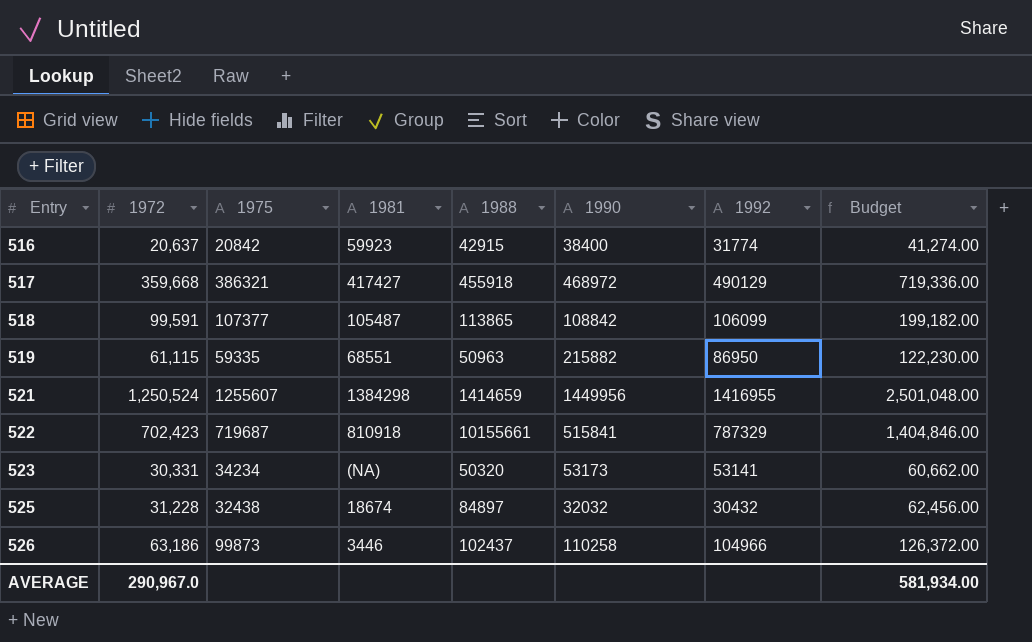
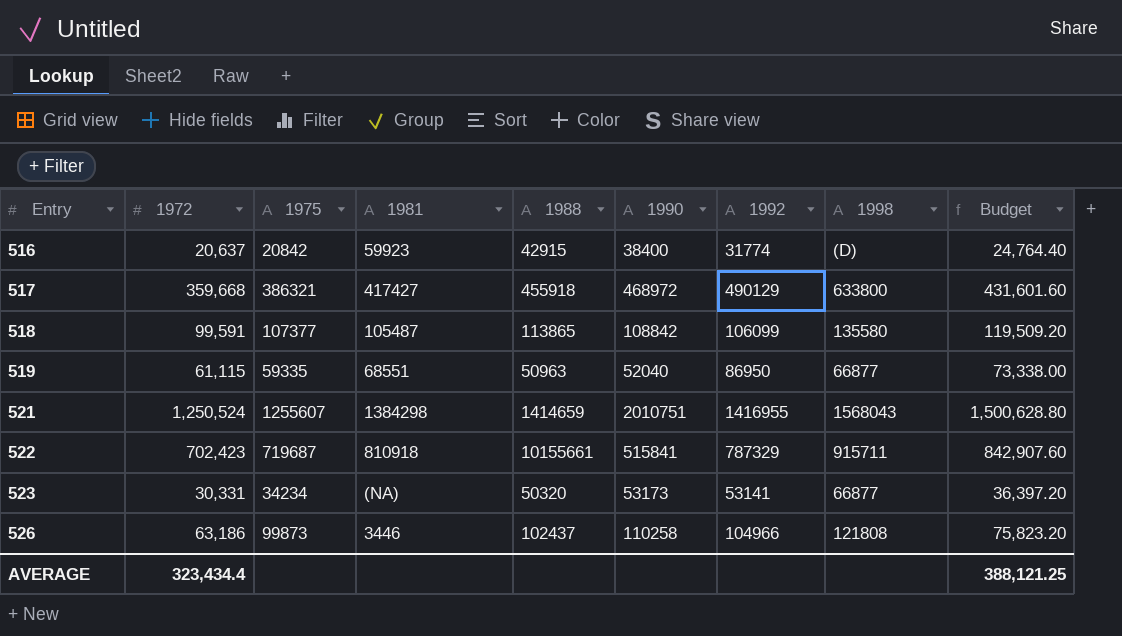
column 1998 | position: none -> 8
column Budget | formula: [1972] * 2 -> [1972] * 1.2
row 525: 31,228 | 32438 | 18674 | 84897 | 32032 | 30432 | 62,456.00 -> none
519 | 1990: 215882 -> 52040
521 | 1990: 1449956 -> 2010751
AVERAGE | 1972: 290,967.0 -> 323,434.4
AVERAGE | Budget: 581,934.00 -> 388,121.25

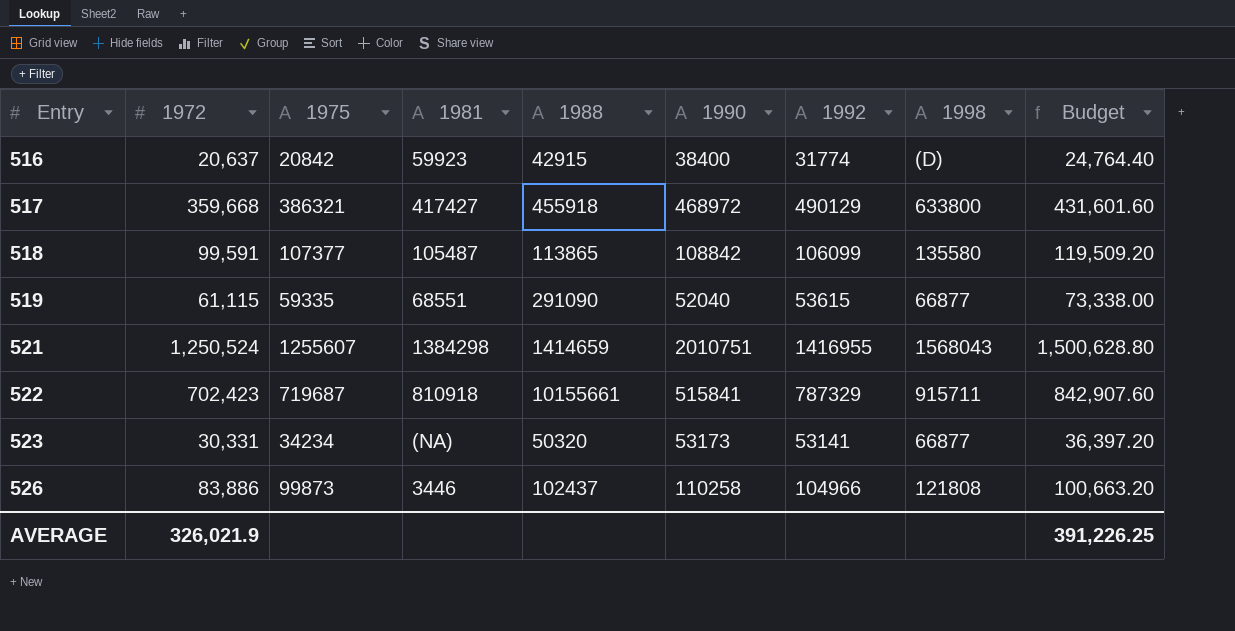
519 | 1988: 50963 -> 291090
519 | 1992: 86950 -> 53615
526 | 1972: 63,186 -> 83,886
526 | Budget: 75,823.20 -> 100,663.20
AVERAGE | 1972: 323,434.4 -> 326,021.9
AVERAGE | Budget: 388,121.25 -> 391,226.25

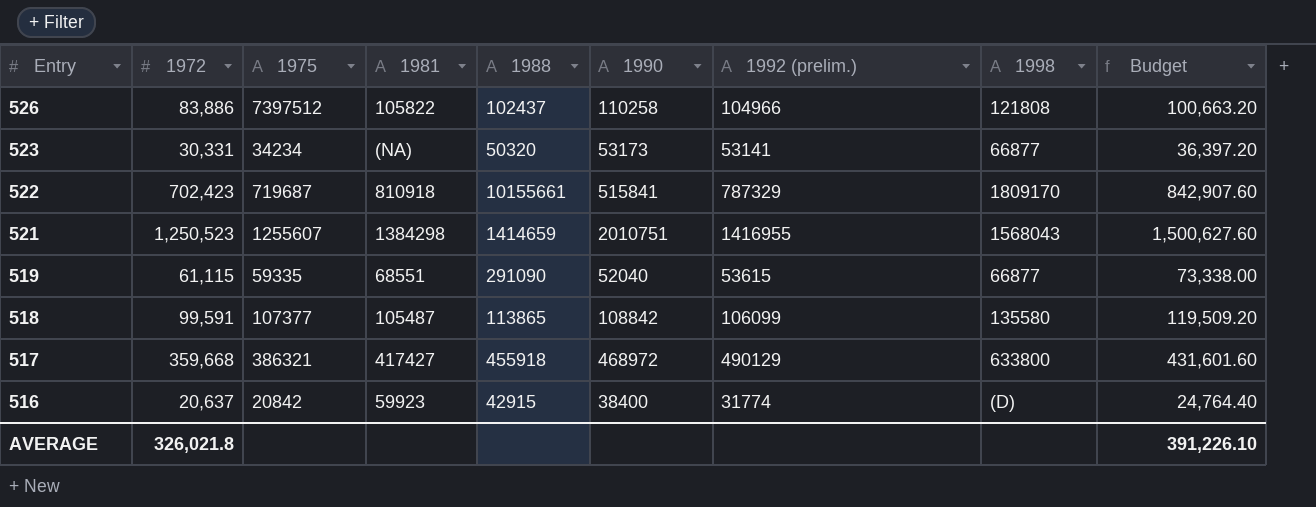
row order: Entry ascending -> Entry descending
column name: 1992 -> 1992 (prelim.)
526 | 1975: 99873 -> 7397512
526 | 1981: 3446 -> 105822
522 | 1998: 915711 -> 1809170
521 | 1972: 1,250,524 -> 1,250,523
521 | Budget: 1,500,628.80 -> 1,500,627.60
AVERAGE | 1972: 326,021.9 -> 326,021.8
AVERAGE | Budget: 391,226.25 -> 391,226.10

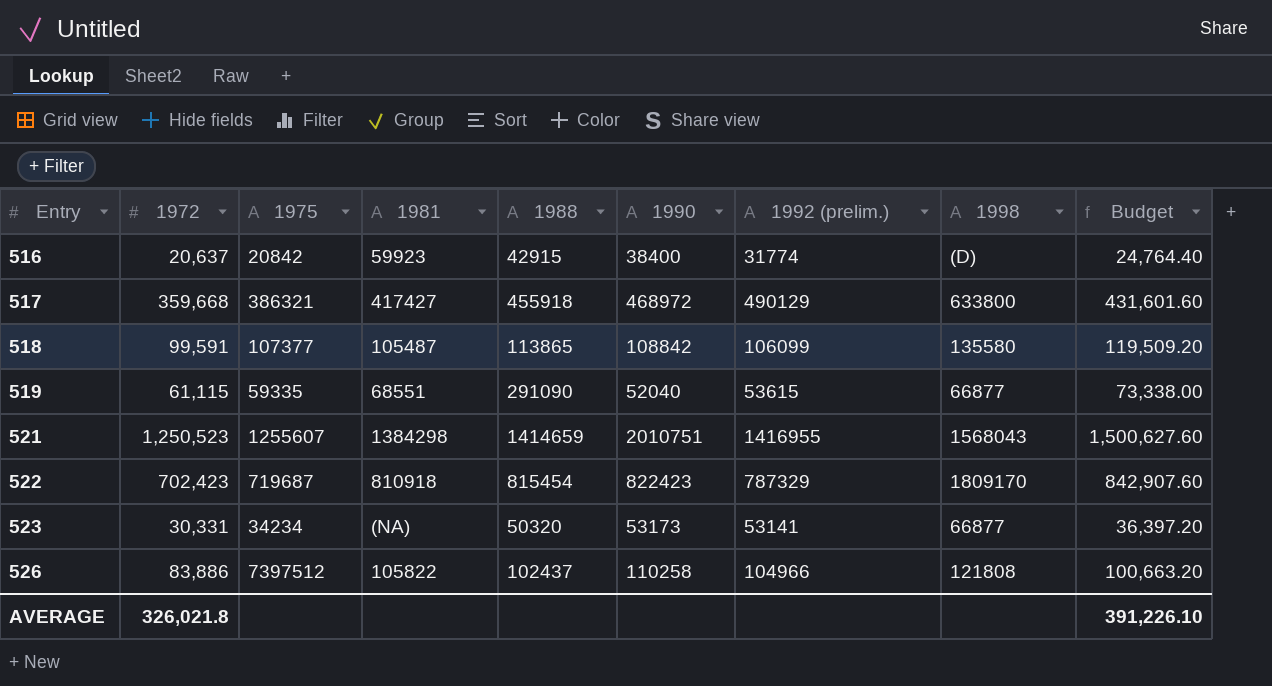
row order: Entry descending -> Entry ascending
522 | 1988: 10155661 -> 815454
522 | 1990: 515841 -> 822423

